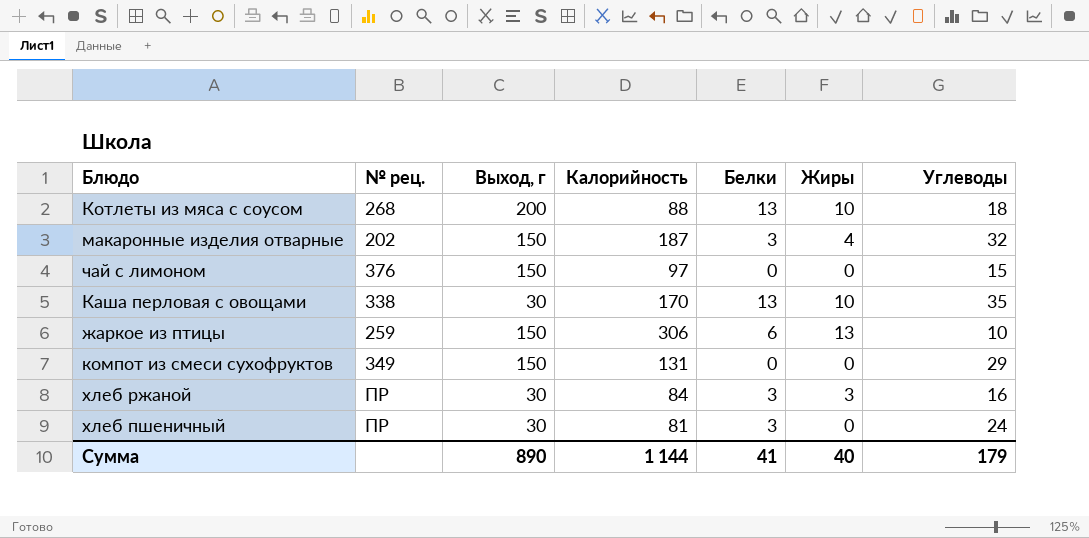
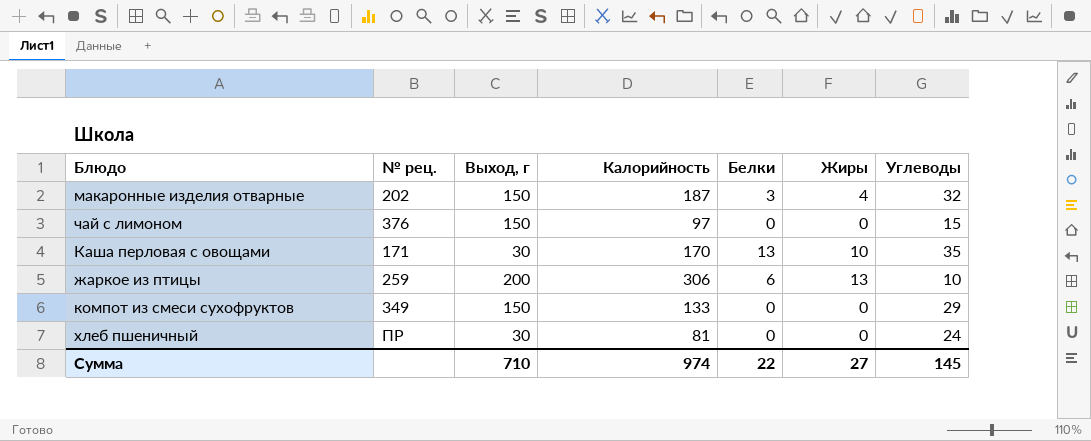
row Котлеты из мяса с соусом: 268 | 200 | 88 | 13 | 10 | 18 -> none
row хлеб ржаной: ПР | 30 | 84 | 3 | 3 | 16 -> none
Каша перловая с овощами | № рец.: 338 -> 171
жаркое из птицы | Выход, г: 150 -> 200
компот из смеси сухофруктов | Калорийность: 131 -> 133
хлеб пшеничный | Белки: 3 -> 0
Сумма | Выход, г: 890 -> 710
Сумма | Калорийность: 1 144 -> 974
Сумма | Белки: 41 -> 22
Сумма | Жиры: 40 -> 27
Сумма | Углеводы: 179 -> 145

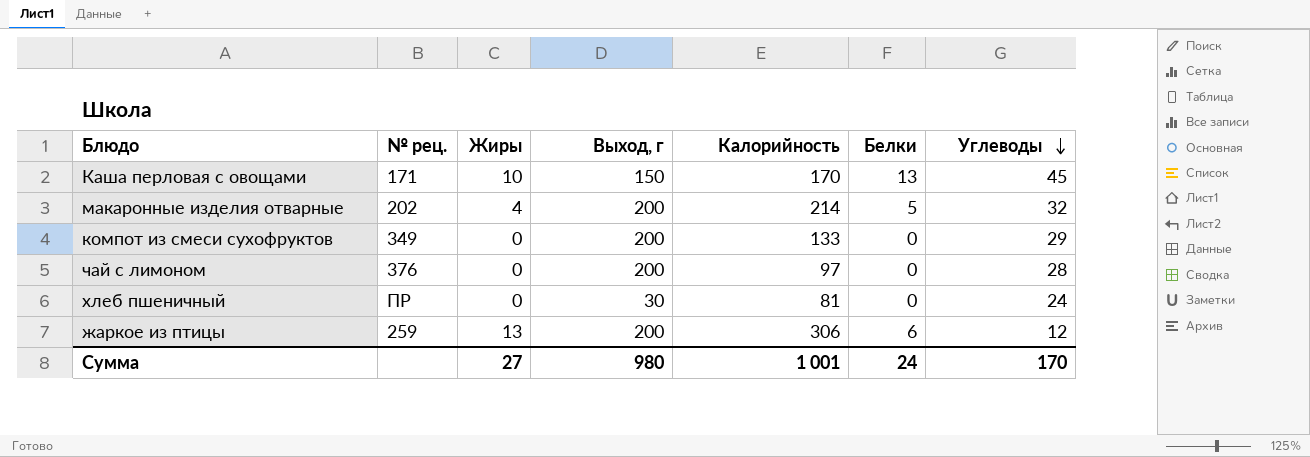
row order: none -> Углеводы descending
column Жиры | position: 6 -> 3
Каша перловая с овощами | Выход, г: 30 -> 150
Каша перловая с овощами | Углеводы: 35 -> 45
макаронные изделия отварные | Выход, г: 150 -> 200
макаронные изделия отварные | Калорийность: 187 -> 214
макаронные изделия отварные | Белки: 3 -> 5
компот из смеси сухофруктов | Выход, г: 150 -> 200
чай с лимоном | Выход, г: 150 -> 200
чай с лимоном | Углеводы: 15 -> 28
жаркое из птицы | Углеводы: 10 -> 12
Сумма | Выход, г: 710 -> 980
Сумма | Калорийность: 974 -> 1 001
Сумма | Белки: 22 -> 24
Сумма | Углеводы: 145 -> 170

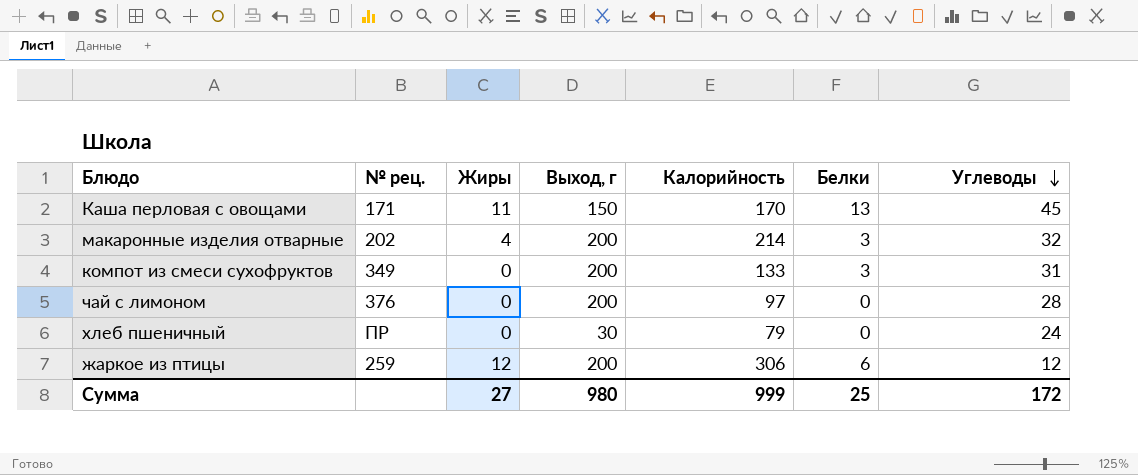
Каша перловая с овощами | Жиры: 10 -> 11
макаронные изделия отварные | Белки: 5 -> 3
компот из смеси сухофруктов | Белки: 0 -> 3
компот из смеси сухофруктов | Углеводы: 29 -> 31
хлеб пшеничный | Калорийность: 81 -> 79
жаркое из птицы | Жиры: 13 -> 12
Сумма | Калорийность: 1 001 -> 999
Сумма | Белки: 24 -> 25
Сумма | Углеводы: 170 -> 172

